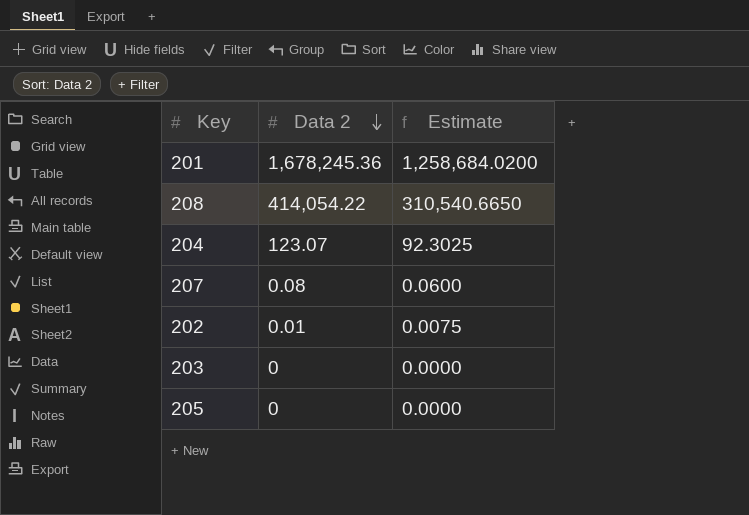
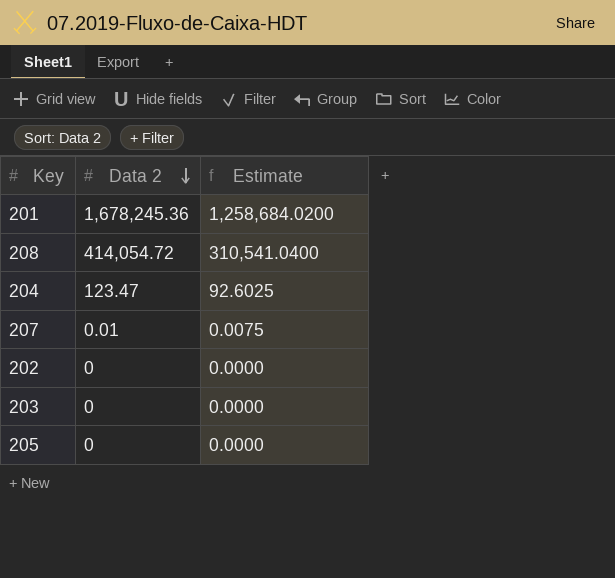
208 | Data 2: 414,054.22 -> 414,054.72
208 | Estimate: 310,540.6650 -> 310,541.0400
204 | Data 2: 123.07 -> 123.47
204 | Estimate: 92.3025 -> 92.6025
207 | Data 2: 0.08 -> 0.01
207 | Estimate: 0.0600 -> 0.0075
202 | Data 2: 0.01 -> 0
202 | Estimate: 0.0075 -> 0.0000

